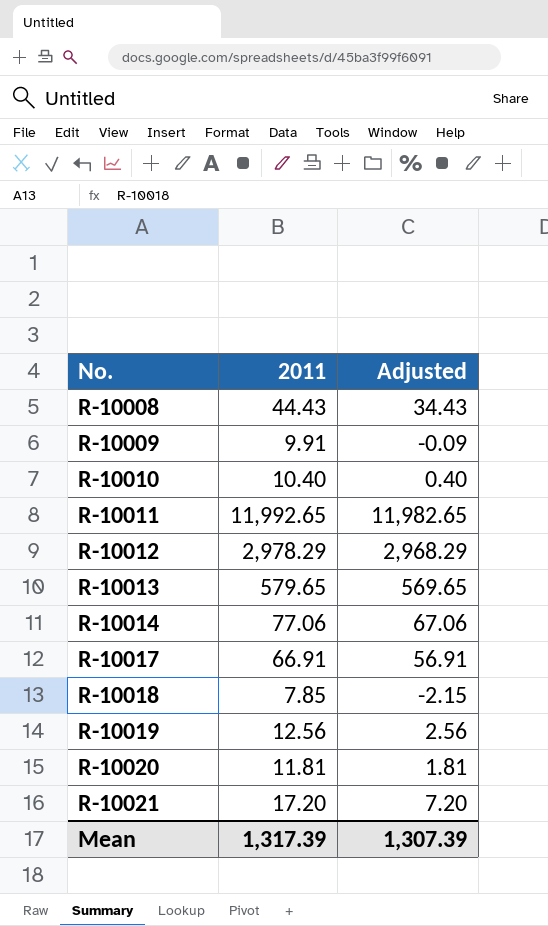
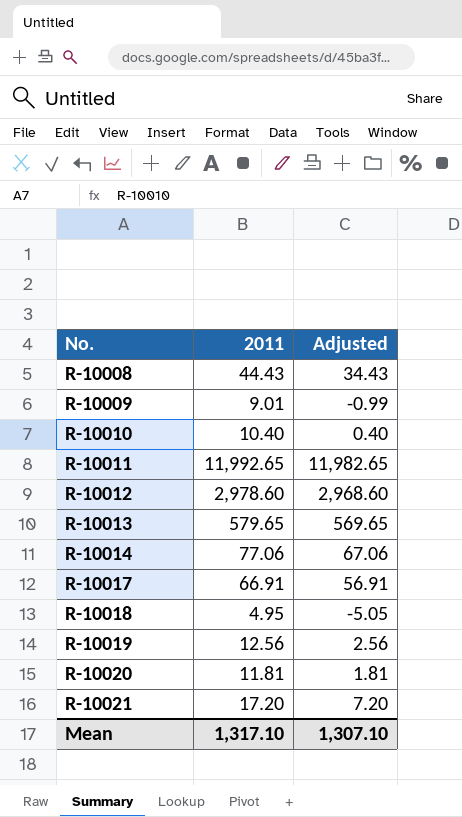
R-10009 | 2011: 9.91 -> 9.01
R-10009 | Adjusted: -0.09 -> -0.99
R-10012 | 2011: 2,978.29 -> 2,978.60
R-10012 | Adjusted: 2,968.29 -> 2,968.60
R-10018 | 2011: 7.85 -> 4.95
R-10018 | Adjusted: -2.15 -> -5.05
Mean | 2011: 1,317.39 -> 1,317.10
Mean | Adjusted: 1,307.39 -> 1,307.10

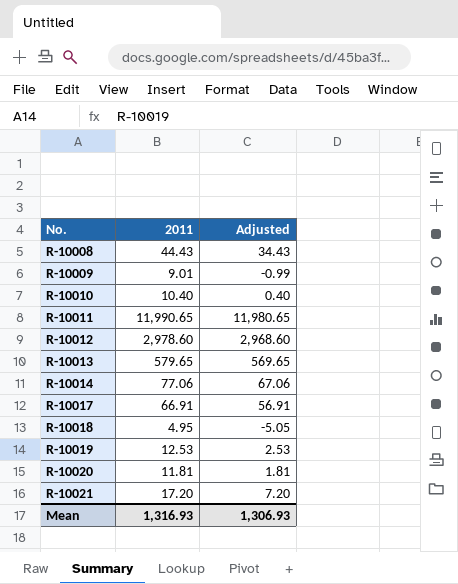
R-10011 | 2011: 11,992.65 -> 11,990.65
R-10011 | Adjusted: 11,982.65 -> 11,980.65
R-10019 | 2011: 12.56 -> 12.53
R-10019 | Adjusted: 2.56 -> 2.53
Mean | 2011: 1,317.10 -> 1,316.93
Mean | Adjusted: 1,307.10 -> 1,306.93

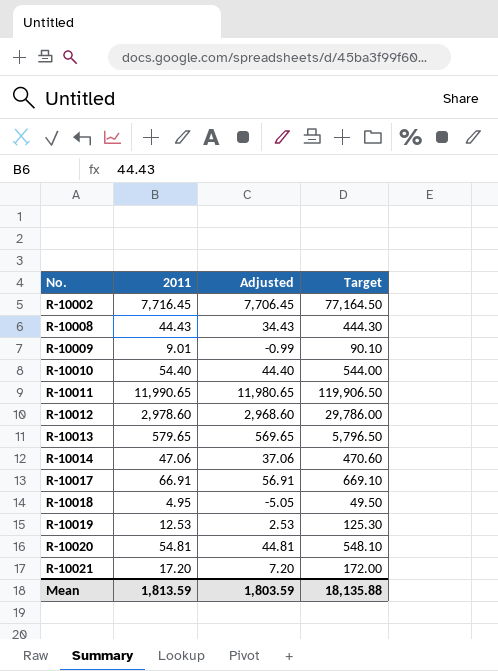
column Target | formula: none -> [2011] * 10
row R-10002: none -> 7,716.45 | 7,706.45 | 77,164.50
R-10010 | 2011: 10.40 -> 54.40
R-10010 | Adjusted: 0.40 -> 44.40
R-10014 | 2011: 77.06 -> 47.06
R-10014 | Adjusted: 67.06 -> 37.06
R-10020 | 2011: 11.81 -> 54.81
R-10020 | Adjusted: 1.81 -> 44.81
Mean | 2011: 1,316.93 -> 1,813.59
Mean | Adjusted: 1,306.93 -> 1,803.59

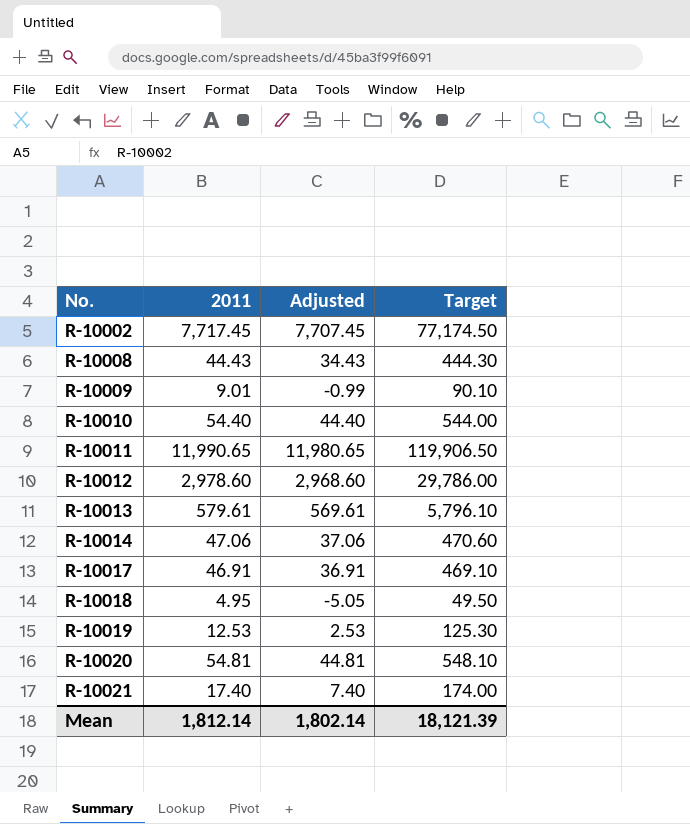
R-10002 | 2011: 7,716.45 -> 7,717.45
R-10002 | Adjusted: 7,706.45 -> 7,707.45
R-10002 | Target: 77,164.50 -> 77,174.50
R-10013 | 2011: 579.65 -> 579.61
R-10013 | Adjusted: 569.65 -> 569.61
R-10013 | Target: 5,796.50 -> 5,796.10
R-10017 | 2011: 66.91 -> 46.91
R-10017 | Adjusted: 56.91 -> 36.91
R-10017 | Target: 669.10 -> 469.10
R-10021 | 2011: 17.20 -> 17.40
R-10021 | Adjusted: 7.20 -> 7.40
R-10021 | Target: 172.00 -> 174.00
Mean | 2011: 1,813.59 -> 1,812.14
Mean | Adjusted: 1,803.59 -> 1,802.14
Mean | Target: 18,135.88 -> 18,121.39

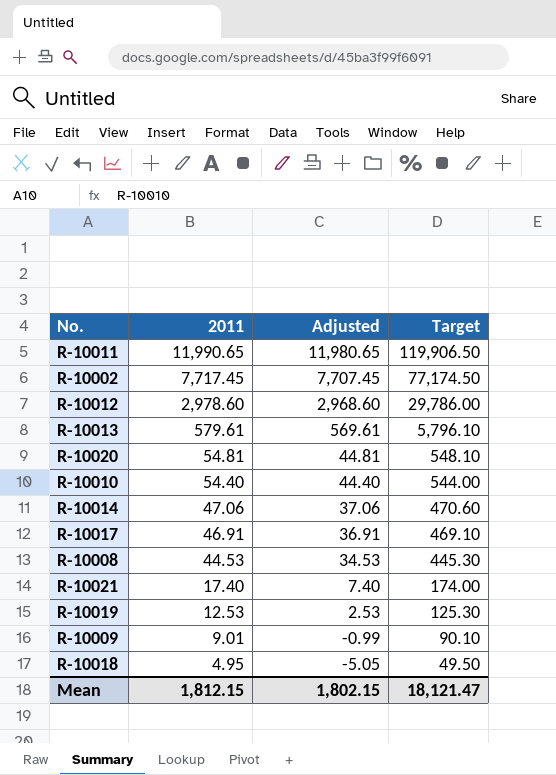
row order: No. ascending -> 2011 descending
R-10008 | 2011: 44.43 -> 44.53
R-10008 | Adjusted: 34.43 -> 34.53
R-10008 | Target: 444.30 -> 445.30
Mean | 2011: 1,812.14 -> 1,812.15
Mean | Adjusted: 1,802.14 -> 1,802.15
Mean | Target: 18,121.39 -> 18,121.47

